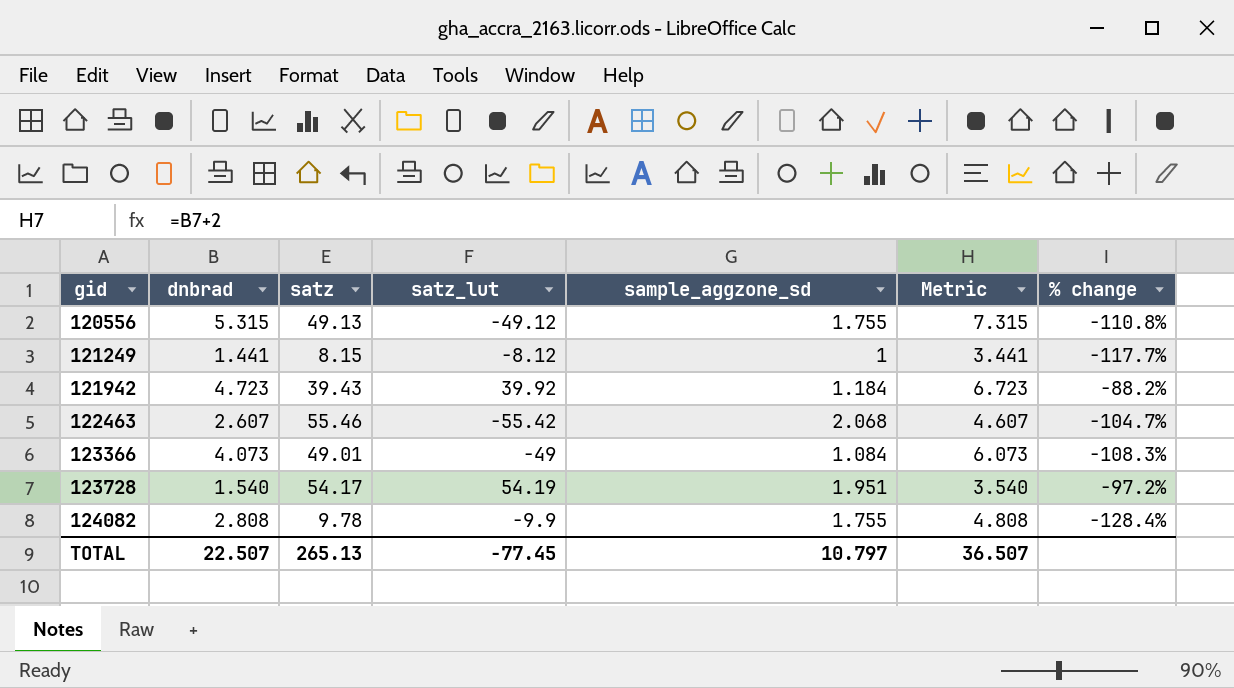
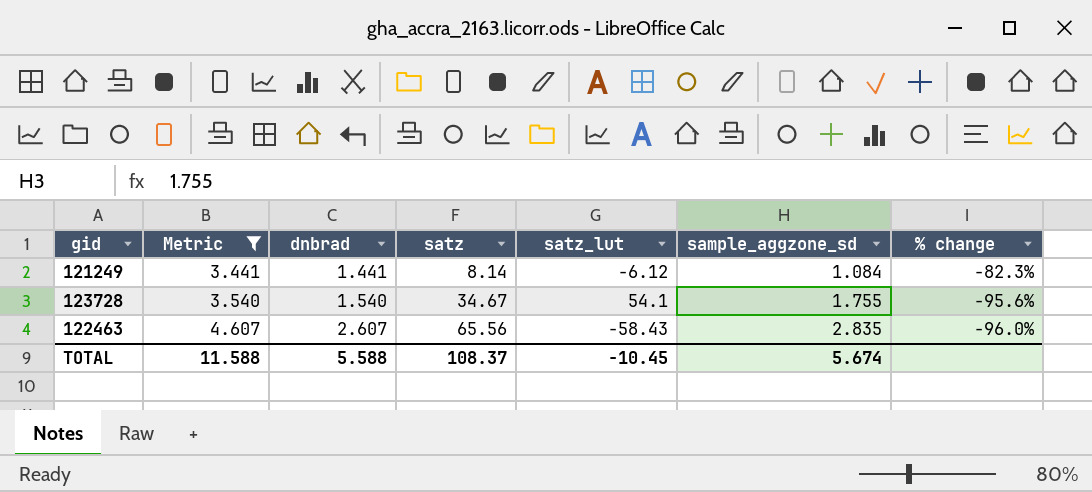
filter: none -> Metric <= 4.607
row order: gid ascending -> Metric ascending
column Metric | position: 6 -> 2
column % change | formula: ([dnbrad] - [satz_lut]) / [satz_lut] -> ([dnbrad] - [satz]) / [satz]
121249 | satz: 8.15 -> 8.14
121249 | satz_lut: -8.12 -> -6.12
121249 | sample_aggzone_sd: 1 -> 1.084
123728 | satz: 54.17 -> 34.67
123728 | satz_lut: 54.19 -> 54.1
123728 | sample_aggzone_sd: 1.951 -> 1.755
122463 | satz: 55.46 -> 65.56
122463 | satz_lut: -55.42 -> -58.43
122463 | sample_aggzone_sd: 2.068 -> 2.835
TOTAL | Metric: 36.507 -> 11.588
TOTAL | dnbrad: 22.507 -> 5.588
TOTAL | satz: 265.13 -> 108.37
TOTAL | satz_lut: -77.45 -> -10.45
TOTAL | sample_aggzone_sd: 10.797 -> 5.674

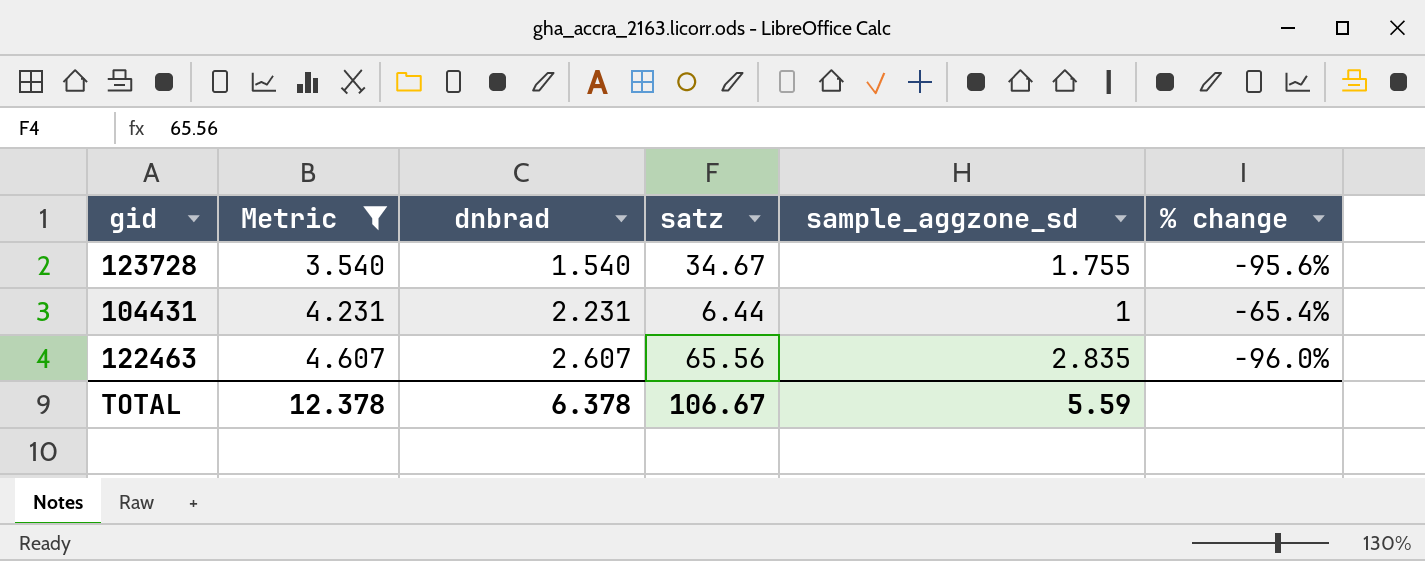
column satz_lut | position: 5 -> none
row 121249: 3.441 | 1.441 | 8.14 | -6.12 | 1.084 | -82.3% -> none
row 104431: none -> 4.231 | 2.231 | 6.44 | 1 | -65.4%
TOTAL | Metric: 11.588 -> 12.378
TOTAL | dnbrad: 5.588 -> 6.378
TOTAL | satz: 108.37 -> 106.67
TOTAL | sample_aggzone_sd: 5.674 -> 5.59

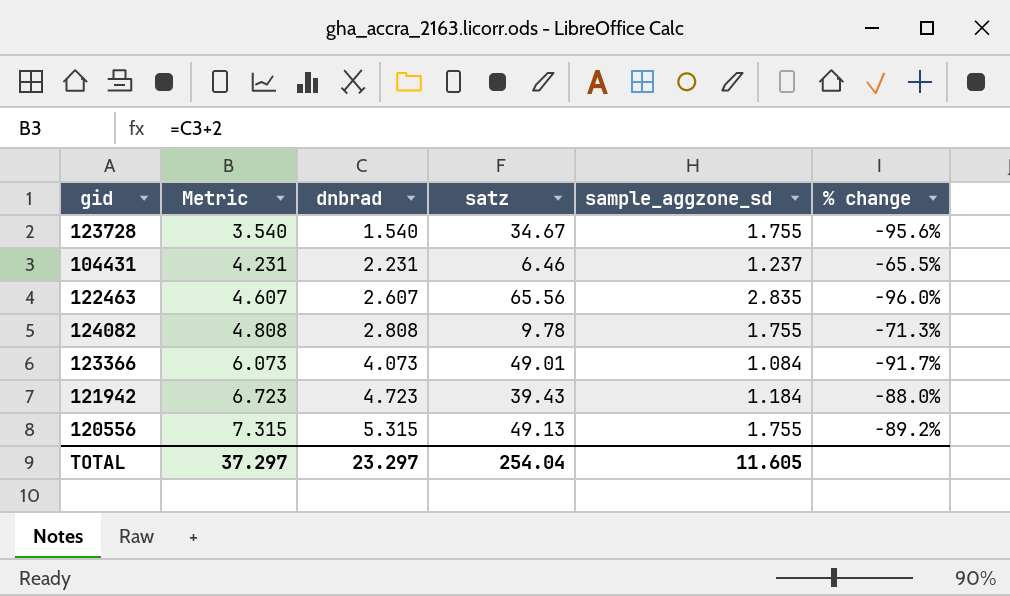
filter: Metric <= 4.607 -> none
104431 | satz: 6.44 -> 6.46
104431 | sample_aggzone_sd: 1 -> 1.237
104431 | % change: -65.4% -> -65.5%
TOTAL | Metric: 12.378 -> 37.297
TOTAL | dnbrad: 6.378 -> 23.297
TOTAL | satz: 106.67 -> 254.04
TOTAL | sample_aggzone_sd: 5.59 -> 11.605

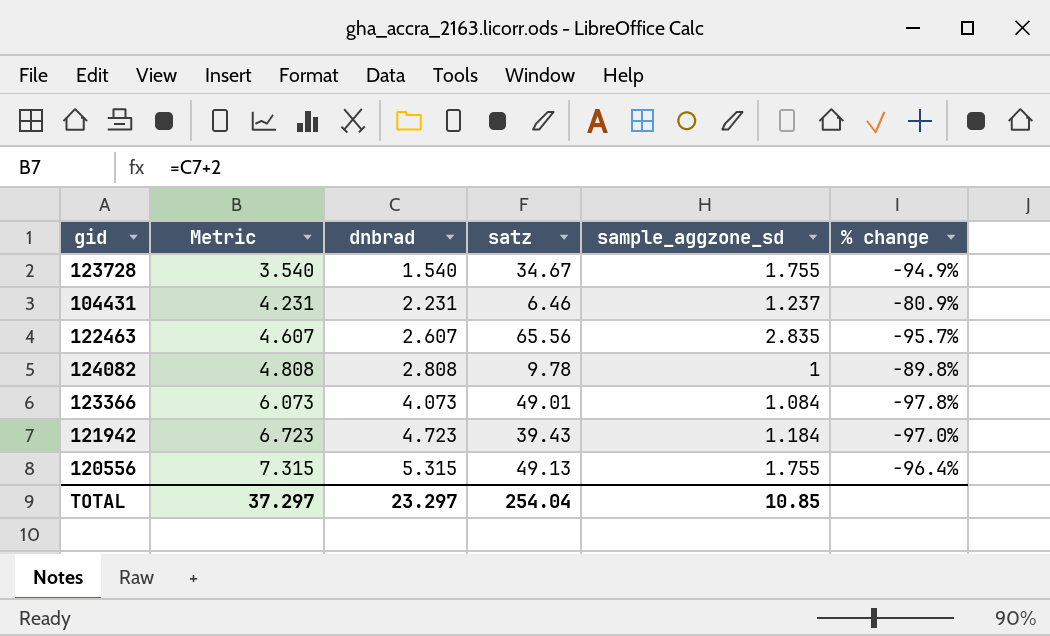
column % change | formula: ([dnbrad] - [satz]) / [satz] -> ([sample_aggzone_sd] - [satz]) / [satz]
124082 | sample_aggzone_sd: 1.755 -> 1
TOTAL | sample_aggzone_sd: 11.605 -> 10.85

